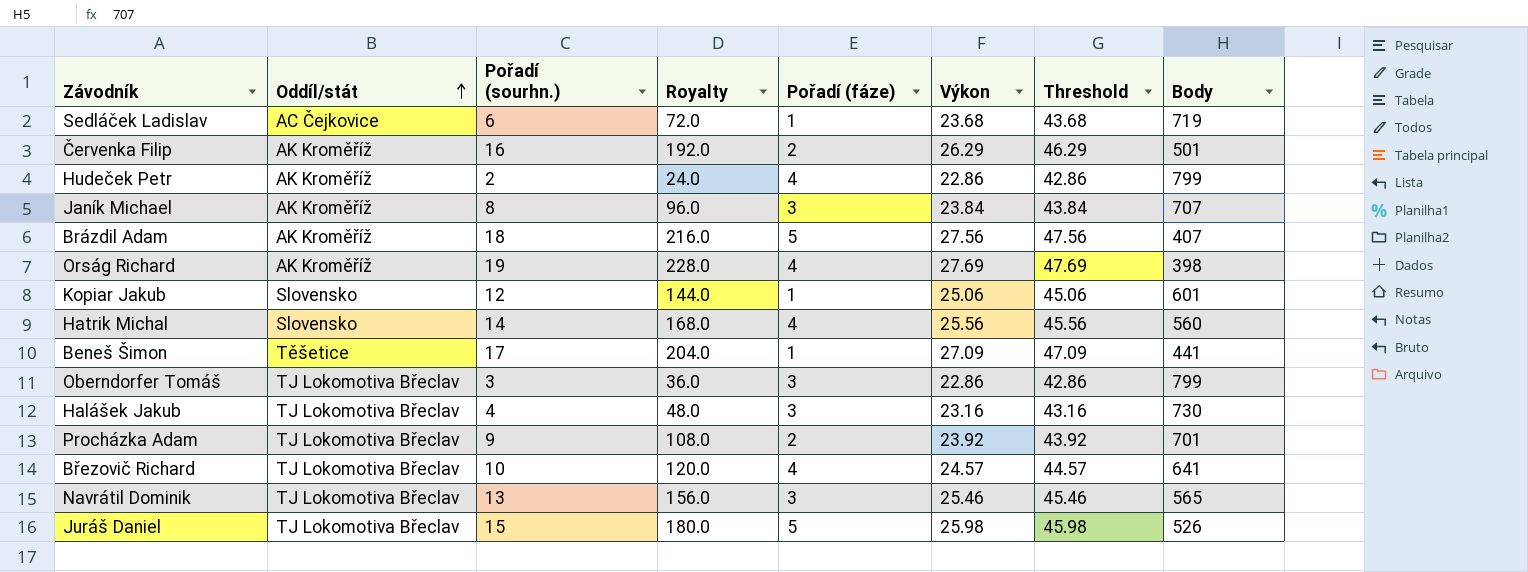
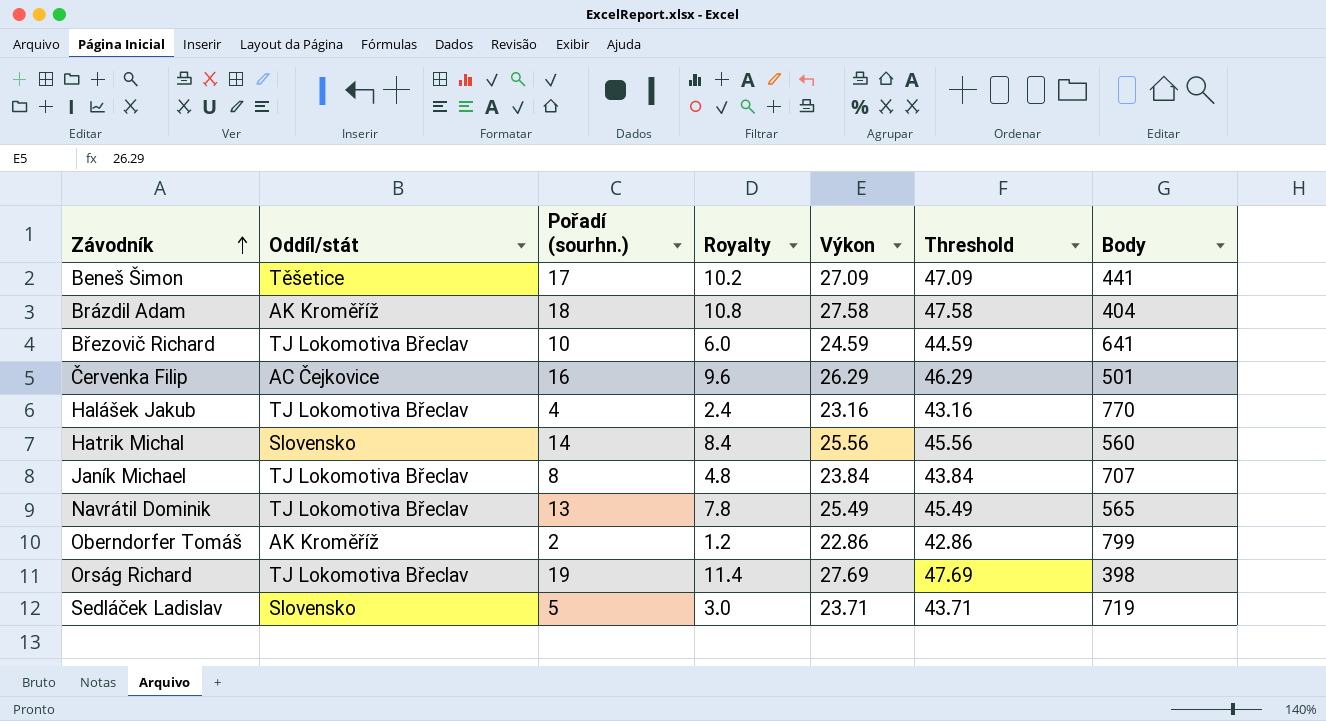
row order: Oddíl/stát ascending -> Závodník ascending
column Pořadí (fáze) | position: 5 -> none
column Royalty | formula: [Pořadí (sourhn.)] * 12 -> [Pořadí (sourhn.)] * 0.6
row Hudeček Petr: AK Kroměříž | 2 | 24.0 | 4 | 22.86 | 42.86 | 799 -> none
row Kopiar Jakub: Slovensko | 12 | 144.0 | 1 | 25.06 | 45.06 | 601 -> none
row Procházka Adam: TJ Lokomotiva Břeclav | 9 | 108.0 | 2 | 23.92 | 43.92 | 701 -> none
row Juráš Daniel: TJ Lokomotiva Břeclav | 15 | 180.0 | 5 | 25.98 | 45.98 | 526 -> none
Brázdil Adam | Výkon: 27.56 -> 27.58
Brázdil Adam | Threshold: 47.56 -> 47.58
Brázdil Adam | Body: 407 -> 404
Březovič Richard | Výkon: 24.57 -> 24.59
Březovič Richard | Threshold: 44.57 -> 44.59
Červenka Filip | Oddíl/stát: AK Kroměříž -> AC Čejkovice
Halášek Jakub | Body: 730 -> 770
Janík Michael | Oddíl/stát: AK Kroměříž -> TJ Lokomotiva Břeclav
Navrátil Dominik | Výkon: 25.46 -> 25.49
Navrátil Dominik | Threshold: 45.46 -> 45.49
Oberndorfer Tomáš | Oddíl/stát: TJ Lokomotiva Břeclav -> AK Kroměříž
Oberndorfer Tomáš | Pořadí (sourhn.): 3 -> 2
Orság Richard | Oddíl/stát: AK Kroměříž -> TJ Lokomotiva Břeclav
Sedláček Ladislav | Oddíl/stát: AC Čejkovice -> Slovensko
Sedláček Ladislav | Pořadí (sourhn.): 6 -> 5
Sedláček Ladislav | Výkon: 23.68 -> 23.71
Sedláček Ladislav | Threshold: 43.68 -> 43.71

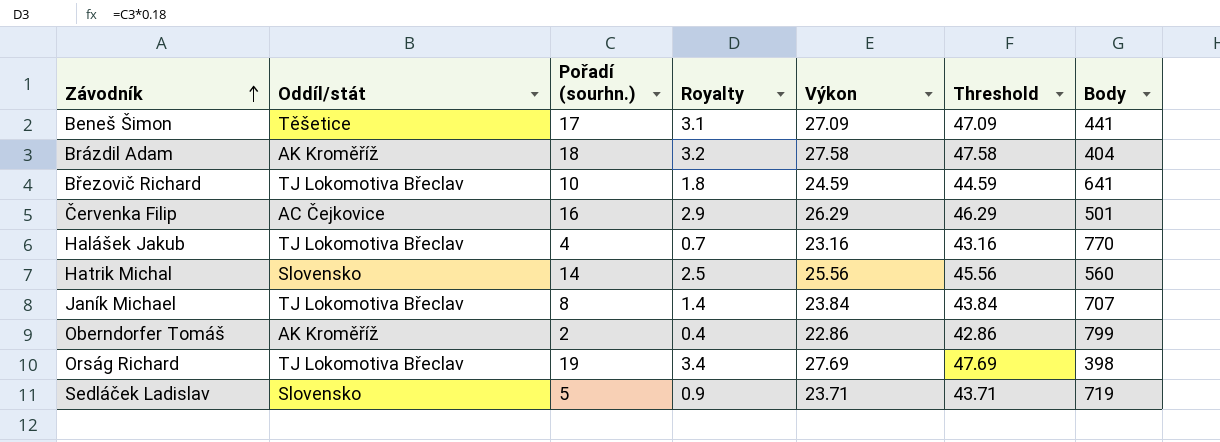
column Royalty | formula: [Pořadí (sourhn.)] * 0.6 -> [Pořadí (sourhn.)] * 0.18
row Navrátil Dominik: TJ Lokomotiva Břeclav | 13 | 7.8 | 25.49 | 45.49 | 565 -> none

